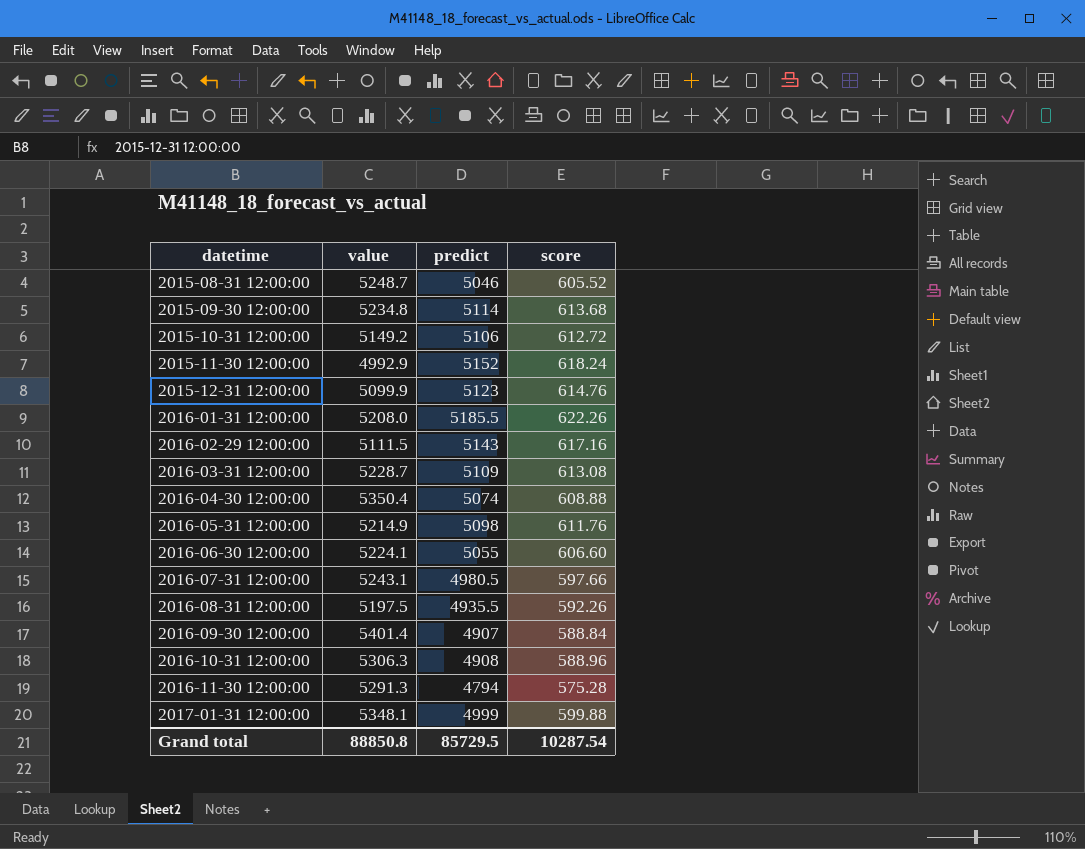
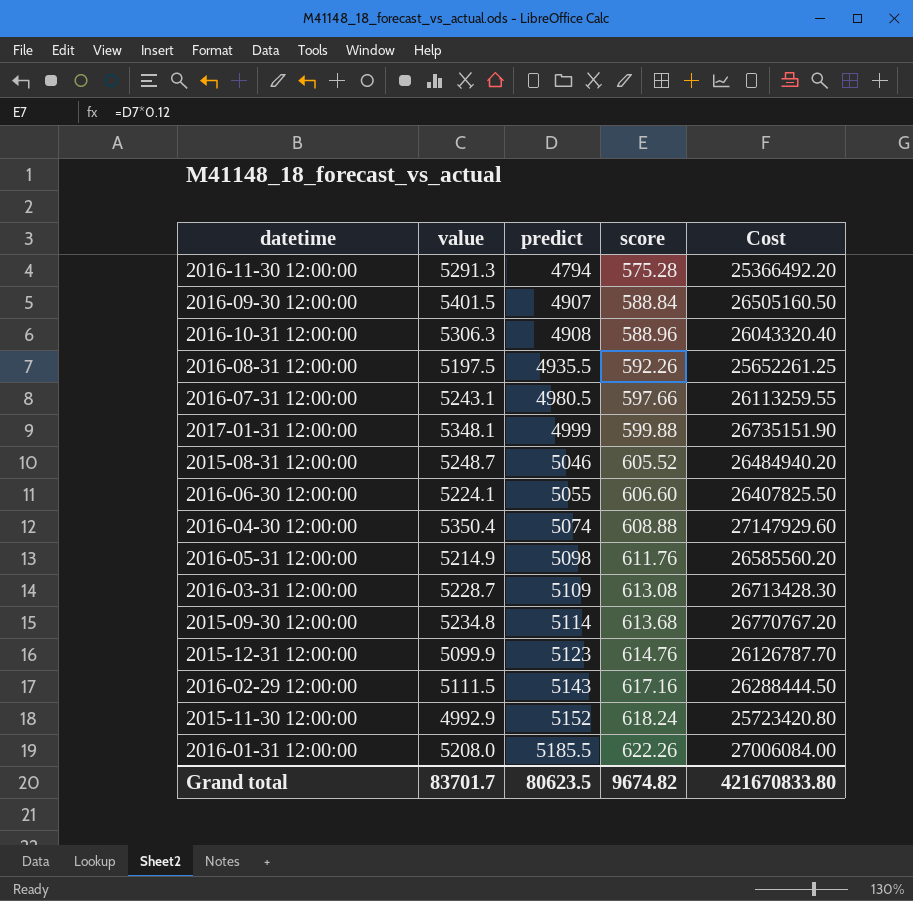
row order: datetime ascending -> predict ascending
column Cost | formula: none -> [value] * [predict]
row 2015-10-31 12:00:00: 5149.2 | 5106 | 612.72 -> none
2016-09-30 12:00:00 | value: 5401.4 -> 5401.5
Grand total | value: 88850.8 -> 83701.7
Grand total | predict: 85729.5 -> 80623.5
Grand total | score: 10287.54 -> 9674.82

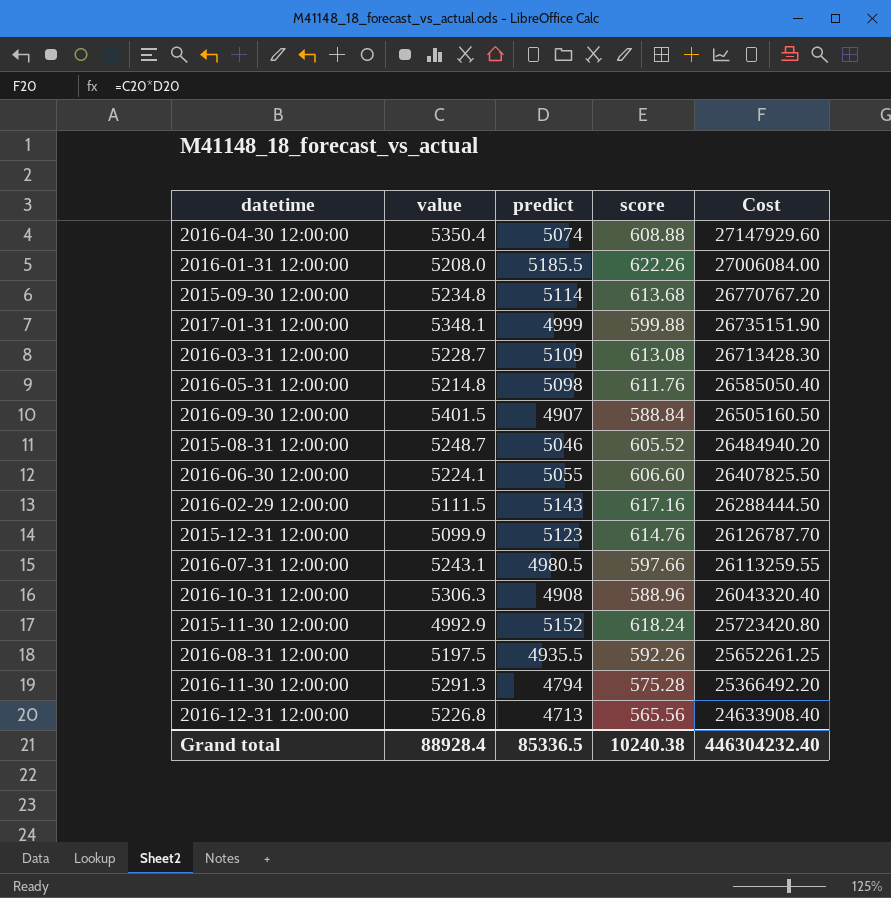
row order: predict ascending -> Cost descending
2016-05-31 12:00:00 | value: 5214.9 -> 5214.8
2016-05-31 12:00:00 | Cost: 26585560.20 -> 26585050.40
row 2016-12-31 12:00:00: none -> 5226.8 | 4713 | 565.56 | 24633908.40
Grand total | value: 83701.7 -> 88928.4
Grand total | predict: 80623.5 -> 85336.5
Grand total | score: 9674.82 -> 10240.38
Grand total | Cost: 421670833.80 -> 446304232.40

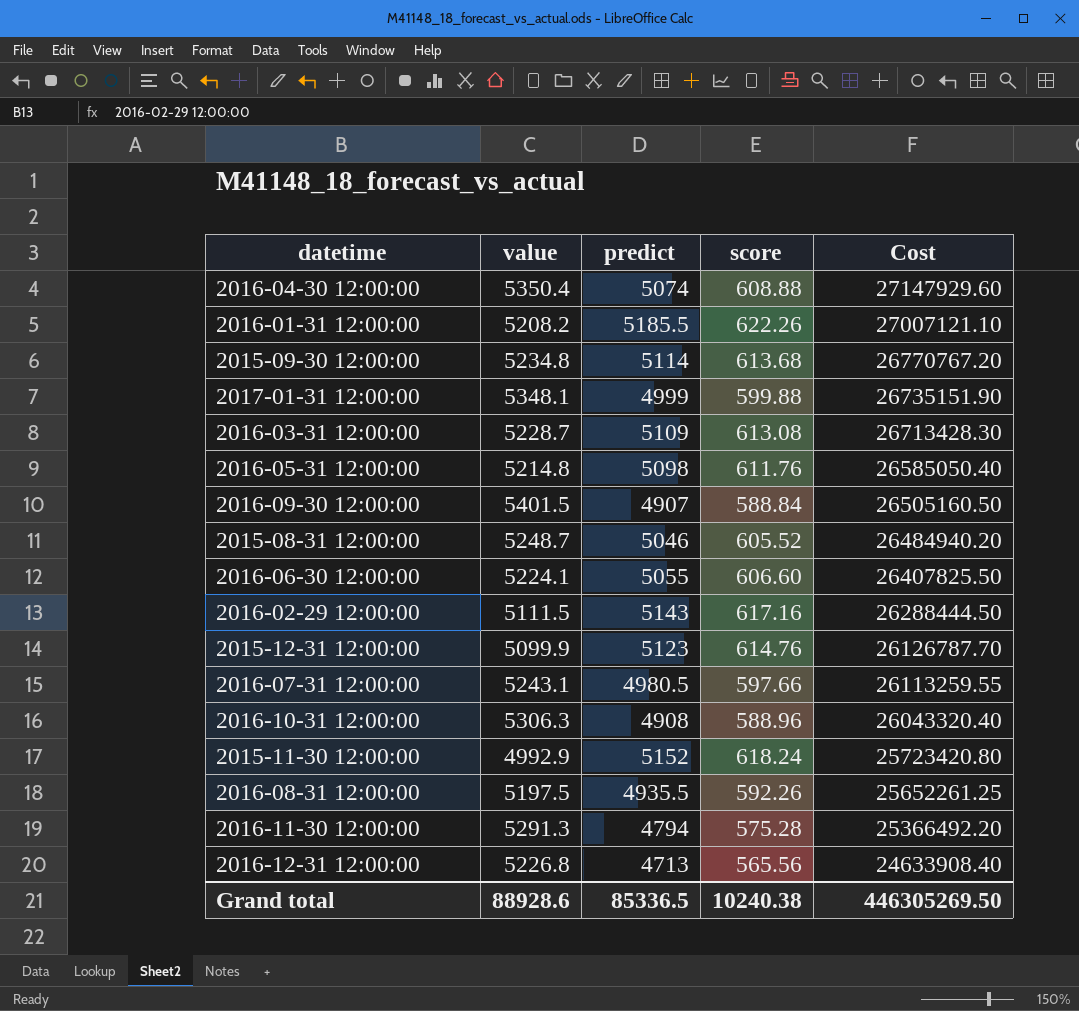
2016-01-31 12:00:00 | value: 5208.0 -> 5208.2
2016-01-31 12:00:00 | Cost: 27006084.00 -> 27007121.10
Grand total | value: 88928.4 -> 88928.6
Grand total | Cost: 446304232.40 -> 446305269.50

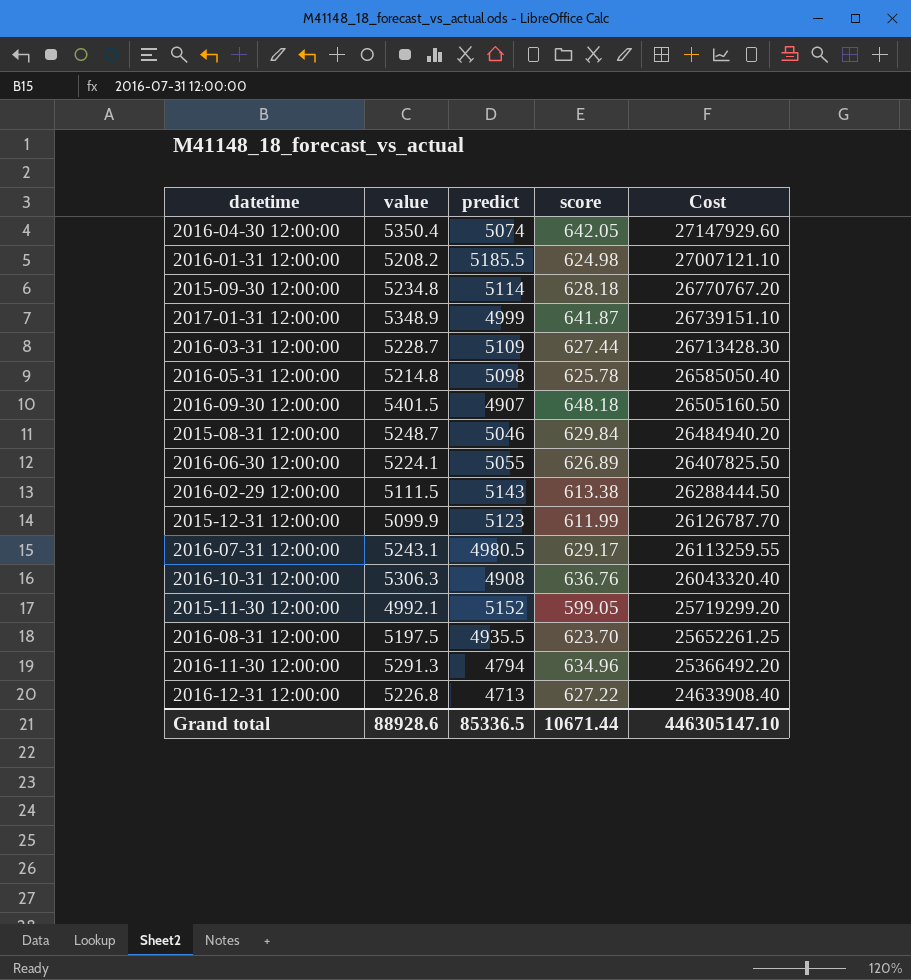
column score | formula: [predict] * 0.12 -> [value] * 0.12
2017-01-31 12:00:00 | value: 5348.1 -> 5348.9
2017-01-31 12:00:00 | Cost: 26735151.90 -> 26739151.10
2015-11-30 12:00:00 | value: 4992.9 -> 4992.1
2015-11-30 12:00:00 | Cost: 25723420.80 -> 25719299.20
Grand total | score: 10240.38 -> 10671.44
Grand total | Cost: 446305269.50 -> 446305147.10

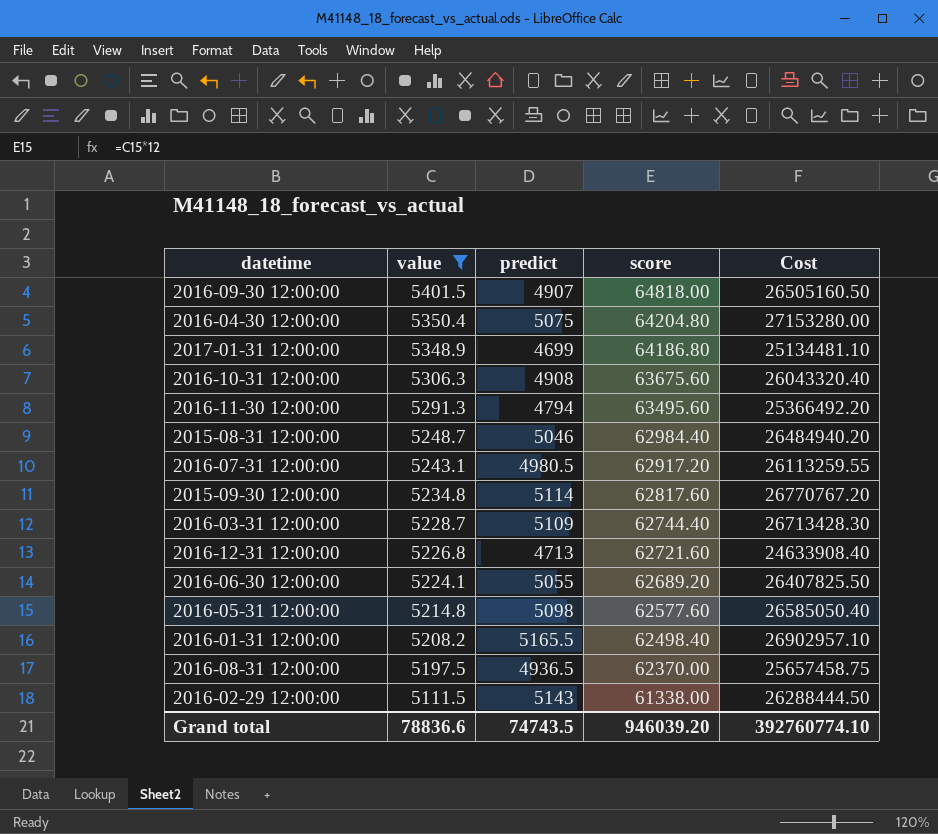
filter: none -> value >= 5111.5
row order: Cost descending -> value descending
column score | formula: [value] * 0.12 -> [value] * 12
2016-04-30 12:00:00 | predict: 5074 -> 5075
2016-04-30 12:00:00 | Cost: 27147929.60 -> 27153280.00
2017-01-31 12:00:00 | predict: 4999 -> 4699
2017-01-31 12:00:00 | Cost: 26739151.10 -> 25134481.10
2016-01-31 12:00:00 | predict: 5185.5 -> 5165.5
2016-01-31 12:00:00 | Cost: 27007121.10 -> 26902957.10
2016-08-31 12:00:00 | predict: 4935.5 -> 4936.5
2016-08-31 12:00:00 | Cost: 25652261.25 -> 25657458.75
Grand total | value: 88928.6 -> 78836.6
Grand total | predict: 85336.5 -> 74743.5
Grand total | score: 10671.44 -> 946039.20
Grand total | Cost: 446305147.10 -> 392760774.10

